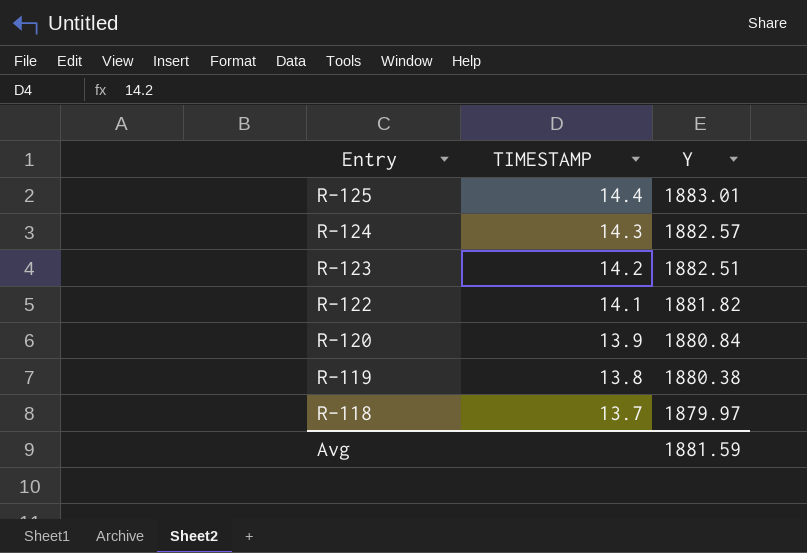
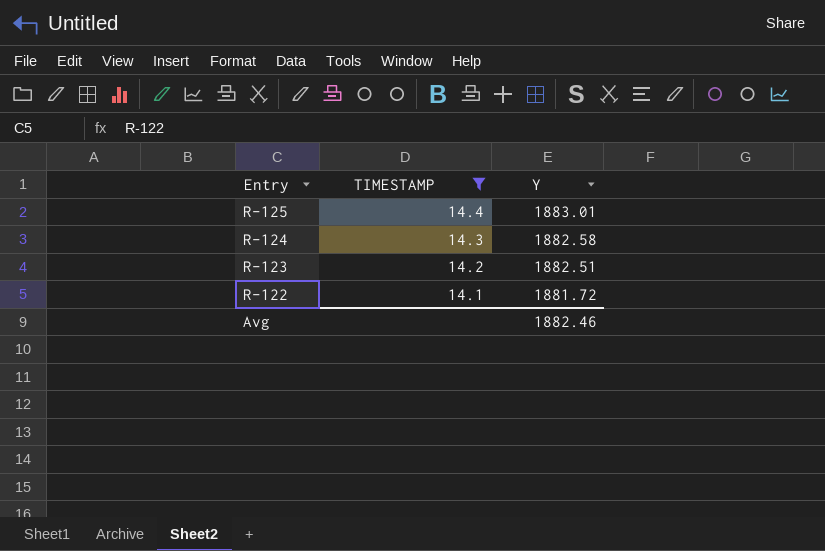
filter: none -> TIMESTAMP >= 14.1
R-124 | Y: 1882.57 -> 1882.58
R-122 | Y: 1881.82 -> 1881.72
Avg | Y: 1881.59 -> 1882.46

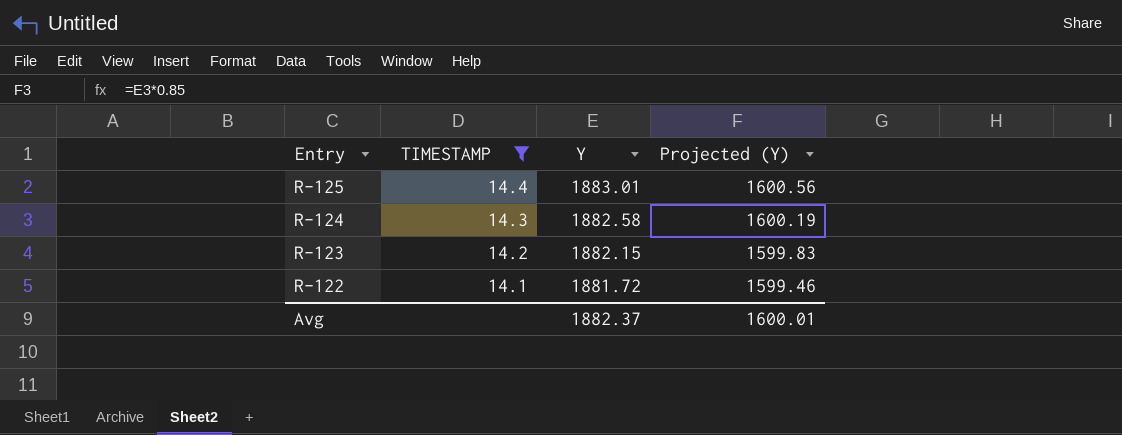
column Projected (Y) | formula: none -> [Y] * 0.85
R-123 | Y: 1882.51 -> 1882.15
Avg | Y: 1882.46 -> 1882.37

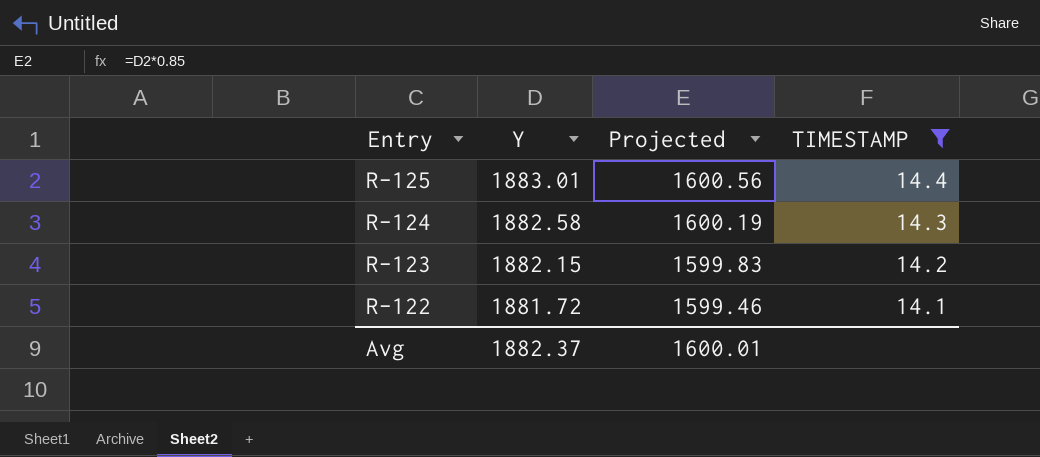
column name: Projected (Y) -> Projected
column TIMESTAMP | position: 2 -> 4

